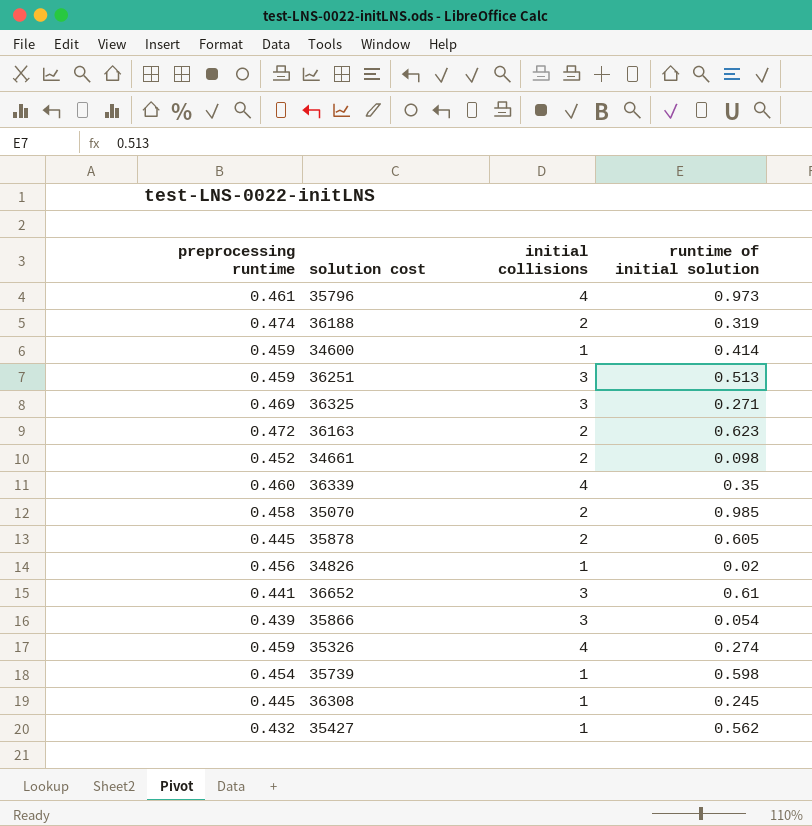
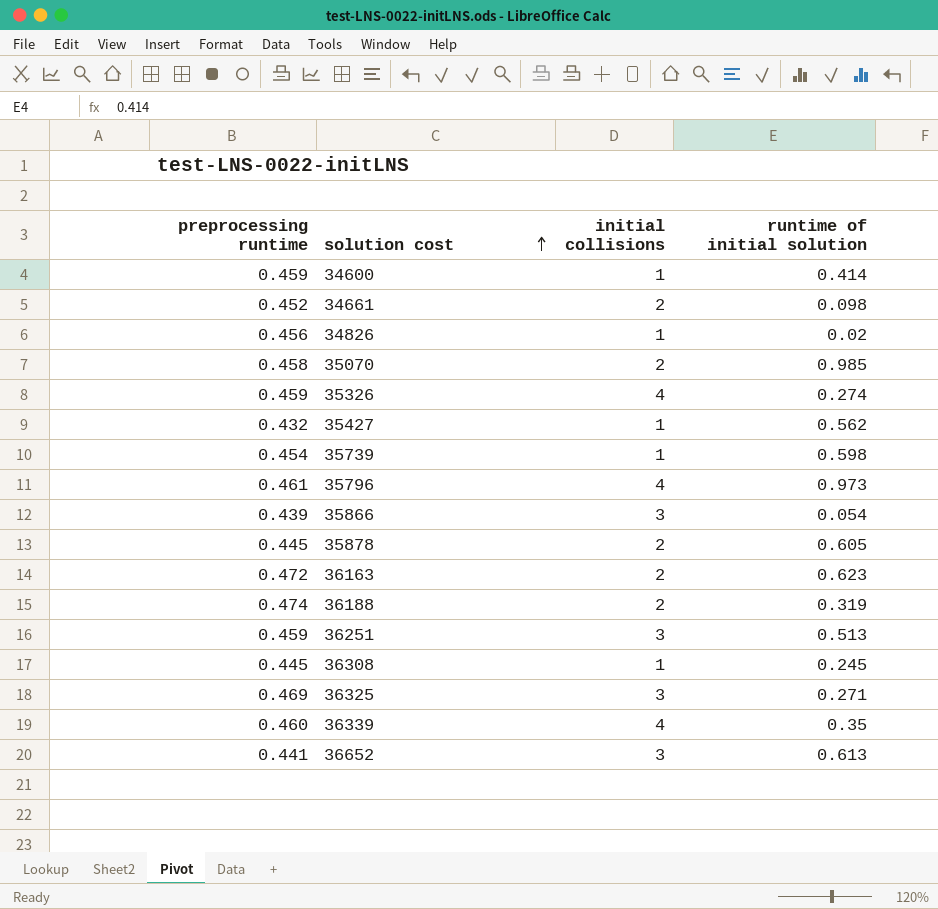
row order: none -> solution cost ascending
36652 | runtime of initial solution: 0.61 -> 0.613

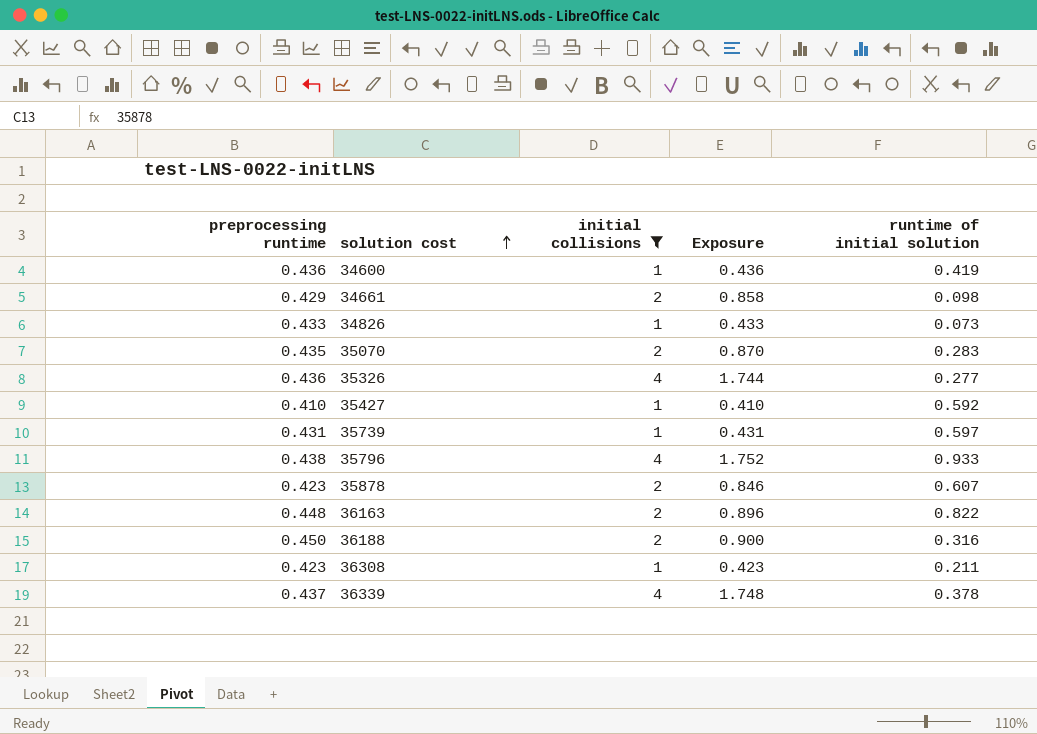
filter: none -> initial collisions != 3
column Exposure | formula: none -> [preprocessing runtime] * [initial collisions]
34600 | preprocessing runtime: 0.459 -> 0.436
34600 | runtime of initial solution: 0.414 -> 0.419
34661 | preprocessing runtime: 0.452 -> 0.429
34826 | preprocessing runtime: 0.456 -> 0.433
34826 | runtime of initial solution: 0.02 -> 0.073
35070 | preprocessing runtime: 0.458 -> 0.435
35070 | runtime of initial solution: 0.985 -> 0.283
35326 | preprocessing runtime: 0.459 -> 0.436
35326 | runtime of initial solution: 0.274 -> 0.277
35427 | preprocessing runtime: 0.432 -> 0.410
35427 | runtime of initial solution: 0.562 -> 0.592
35739 | preprocessing runtime: 0.454 -> 0.431
35739 | runtime of initial solution: 0.598 -> 0.597
35796 | preprocessing runtime: 0.461 -> 0.438
35796 | runtime of initial solution: 0.973 -> 0.933
35878 | preprocessing runtime: 0.445 -> 0.423
35878 | runtime of initial solution: 0.605 -> 0.607
36163 | preprocessing runtime: 0.472 -> 0.448
36163 | runtime of initial solution: 0.623 -> 0.822
36188 | preprocessing runtime: 0.474 -> 0.450
36188 | runtime of initial solution: 0.319 -> 0.316
36308 | preprocessing runtime: 0.445 -> 0.423
36308 | runtime of initial solution: 0.245 -> 0.211
36339 | preprocessing runtime: 0.460 -> 0.437
36339 | runtime of initial solution: 0.35 -> 0.378

